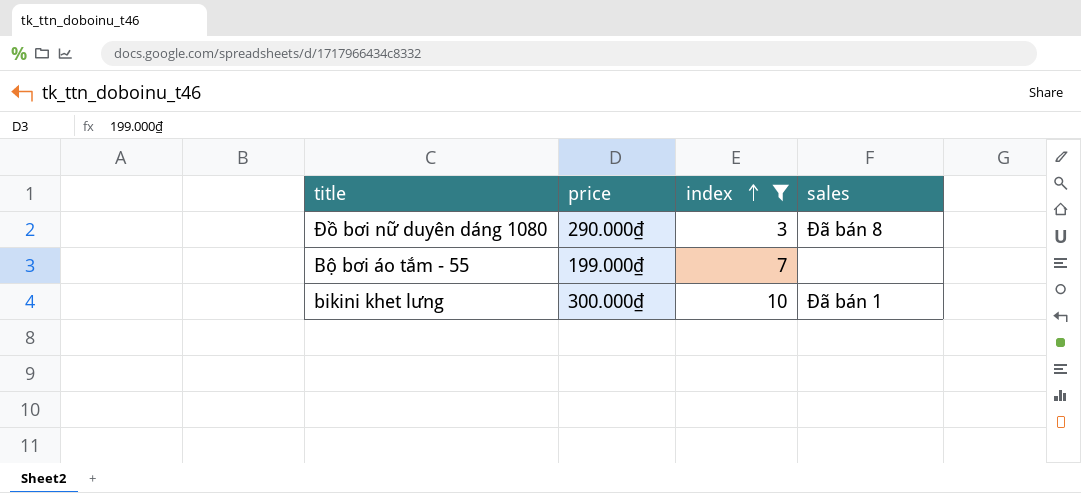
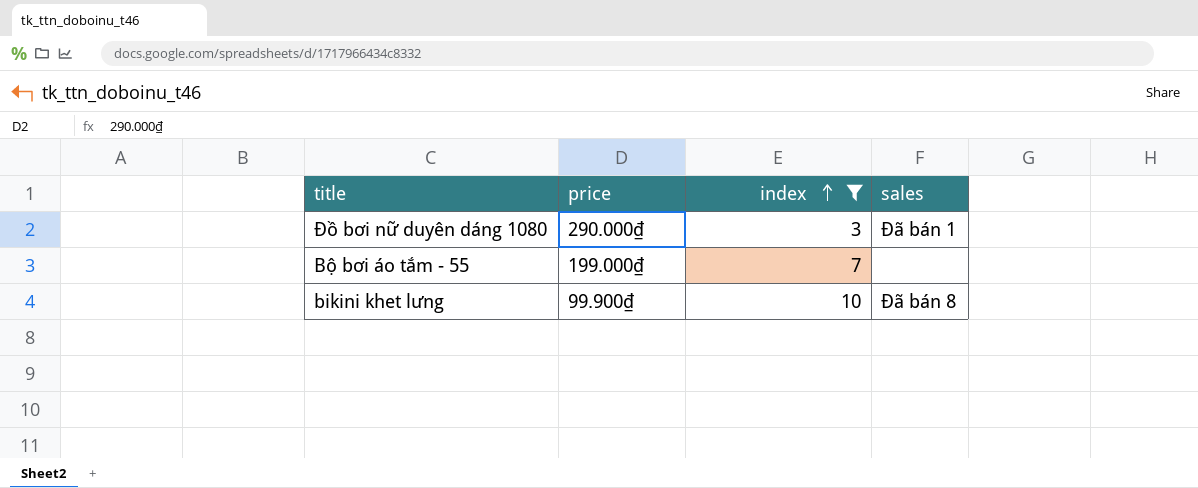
Đồ bơi nữ duyên dáng 1080 | sales: Đã bán 8 -> Đã bán 1
bikini khet lưng | price: 300.000₫ -> 99.900₫
bikini khet lưng | sales: Đã bán 1 -> Đã bán 8

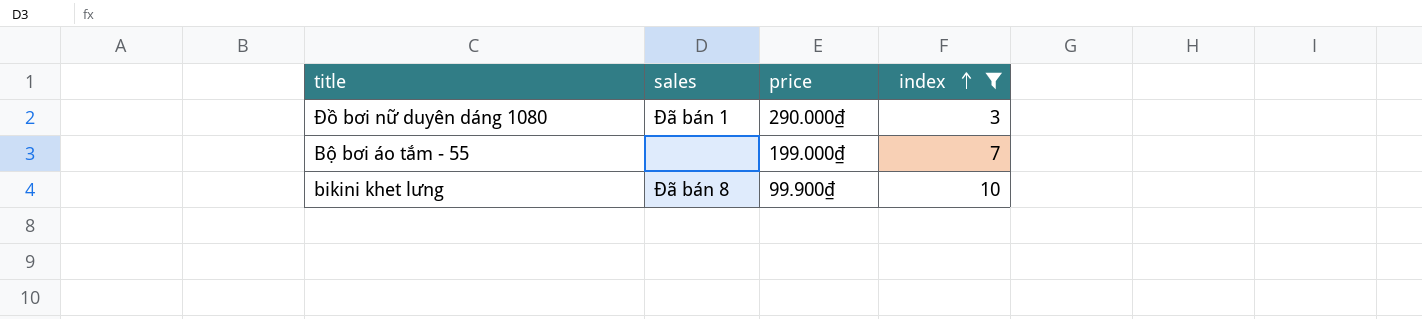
column sales | position: 4 -> 2

